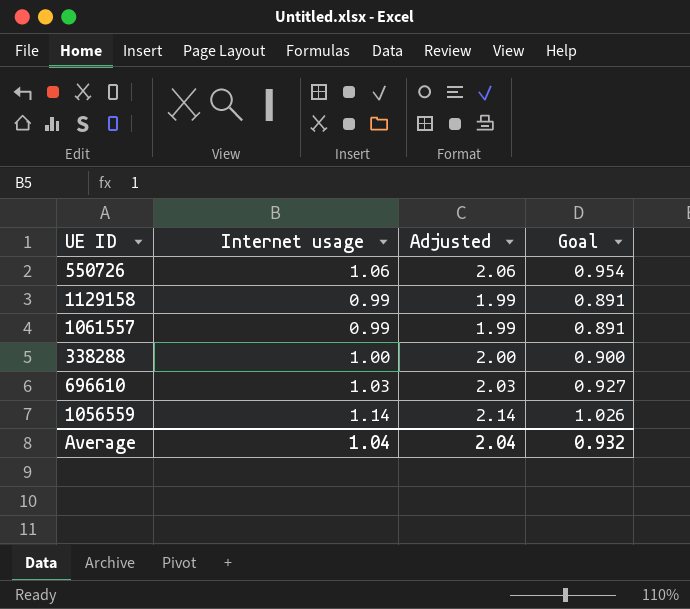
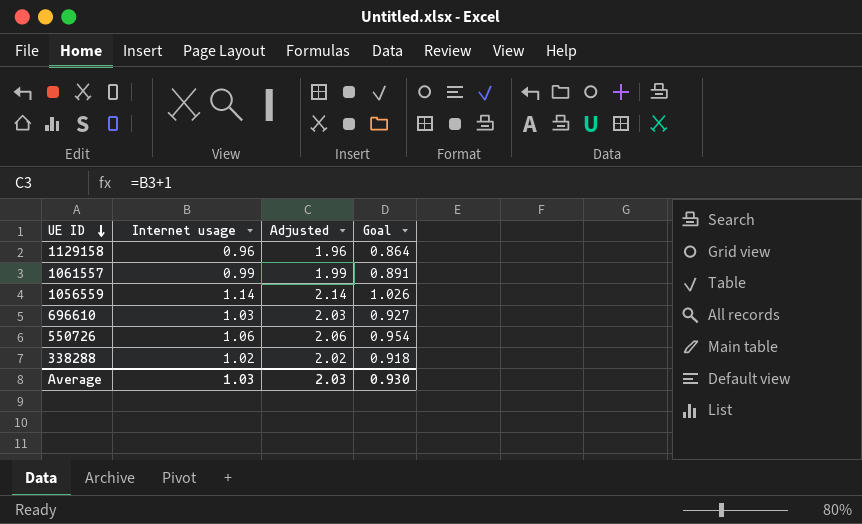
row order: none -> UE ID descending
1129158 | Internet usage: 0.99 -> 0.96
1129158 | Adjusted: 1.99 -> 1.96
1129158 | Goal: 0.891 -> 0.864
338288 | Internet usage: 1.00 -> 1.02
338288 | Adjusted: 2.00 -> 2.02
338288 | Goal: 0.900 -> 0.918
Average | Internet usage: 1.04 -> 1.03
Average | Adjusted: 2.04 -> 2.03
Average | Goal: 0.932 -> 0.930

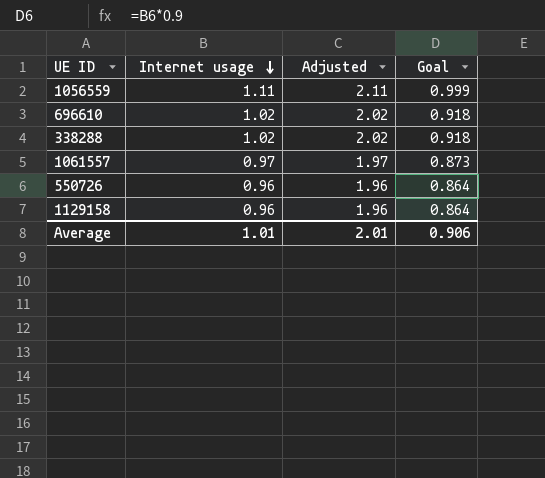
row order: UE ID descending -> Internet usage descending
1056559 | Internet usage: 1.14 -> 1.11
1056559 | Adjusted: 2.14 -> 2.11
1056559 | Goal: 1.026 -> 0.999
696610 | Internet usage: 1.03 -> 1.02
696610 | Adjusted: 2.03 -> 2.02
696610 | Goal: 0.927 -> 0.918
1061557 | Internet usage: 0.99 -> 0.97
1061557 | Adjusted: 1.99 -> 1.97
1061557 | Goal: 0.891 -> 0.873
550726 | Internet usage: 1.06 -> 0.96
550726 | Adjusted: 2.06 -> 1.96
550726 | Goal: 0.954 -> 0.864
Average | Internet usage: 1.03 -> 1.01
Average | Adjusted: 2.03 -> 2.01
Average | Goal: 0.930 -> 0.906

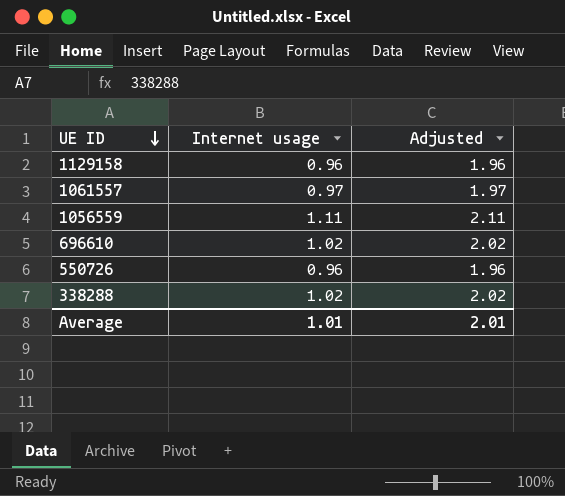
row order: Internet usage descending -> UE ID descending
column Goal | formula: [Internet usage] * 0.9 -> none

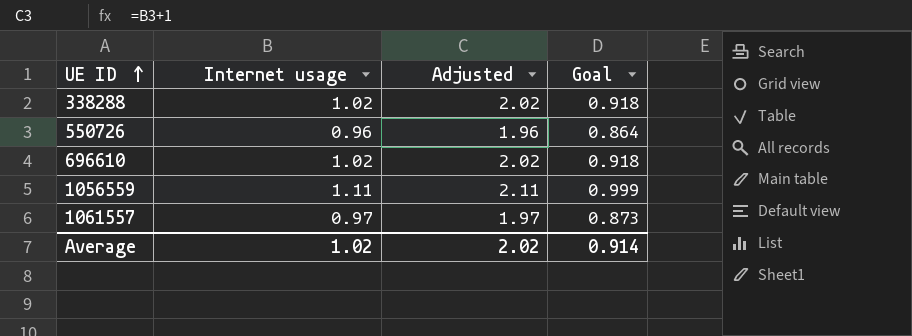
row order: UE ID descending -> UE ID ascending
column Goal | formula: none -> [Internet usage] * 0.9
row 1129158: 0.96 | 1.96 -> none
Average | Internet usage: 1.01 -> 1.02
Average | Adjusted: 2.01 -> 2.02

